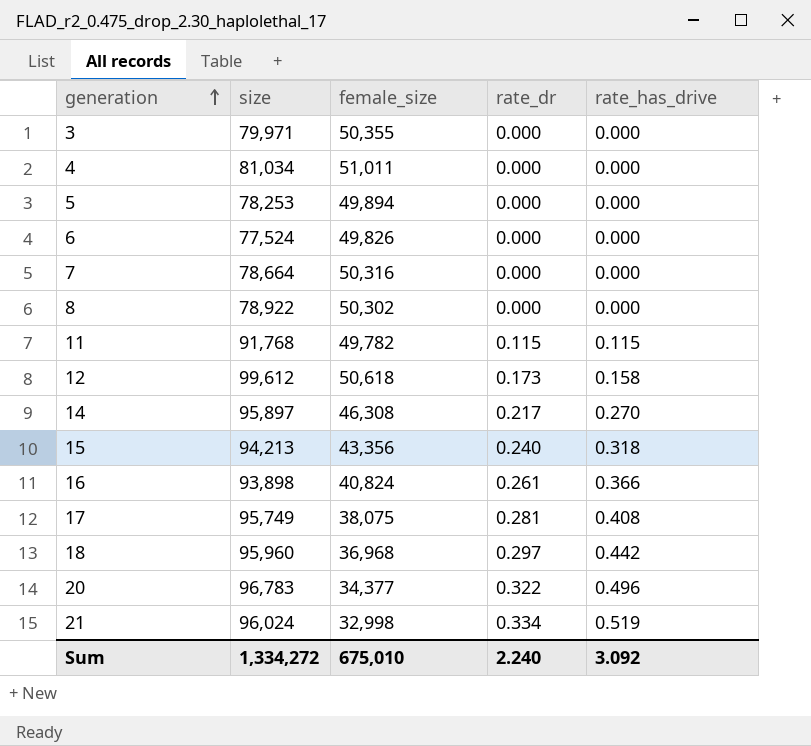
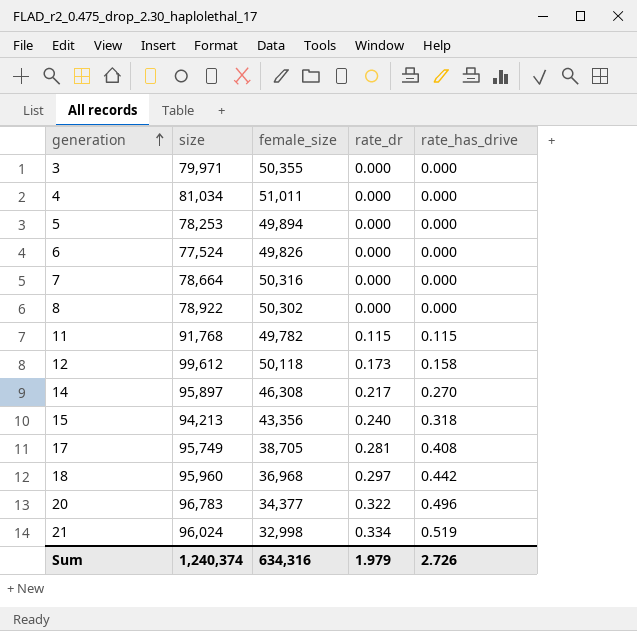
row 16: 93,898 | 40,824 | 0.261 | 0.366 -> none
12 | female_size: 50,618 -> 50,118
17 | female_size: 38,075 -> 38,705
Sum | size: 1,334,272 -> 1,240,374
Sum | female_size: 675,010 -> 634,316
Sum | rate_dr: 2.240 -> 1.979
Sum | rate_has_drive: 3.092 -> 2.726

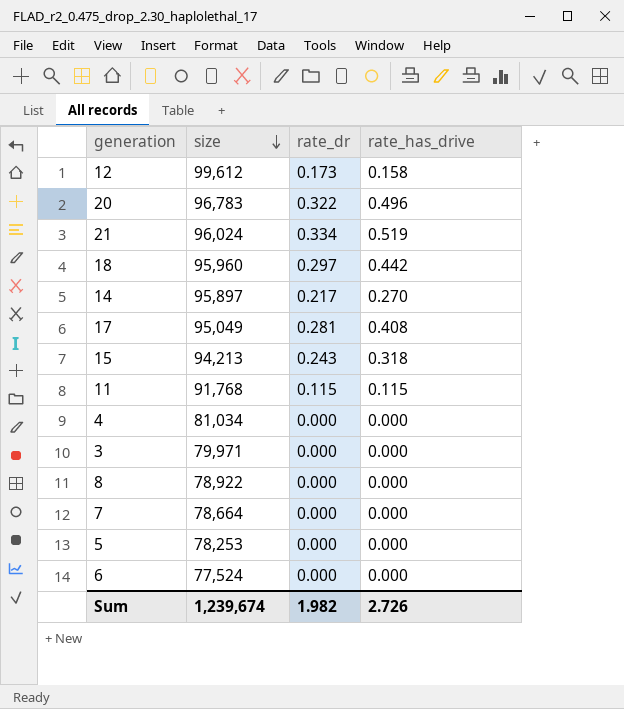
row order: generation ascending -> size descending
column female_size | position: 3 -> none
17 | size: 95,749 -> 95,049
15 | rate_dr: 0.240 -> 0.243
Sum | size: 1,240,374 -> 1,239,674
Sum | rate_dr: 1.979 -> 1.982

